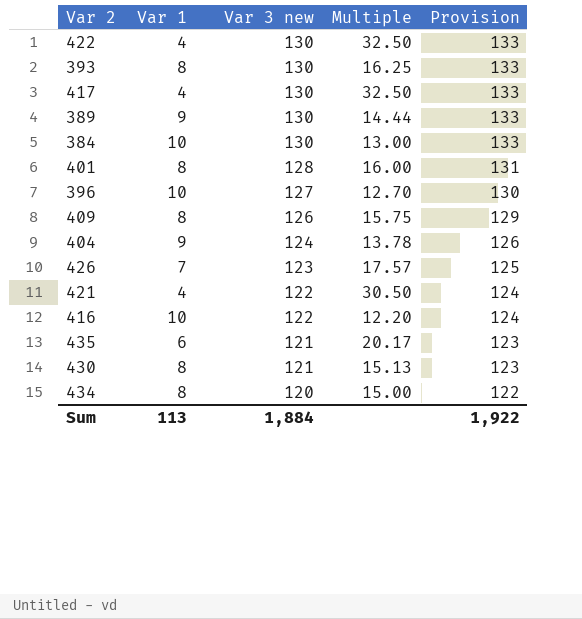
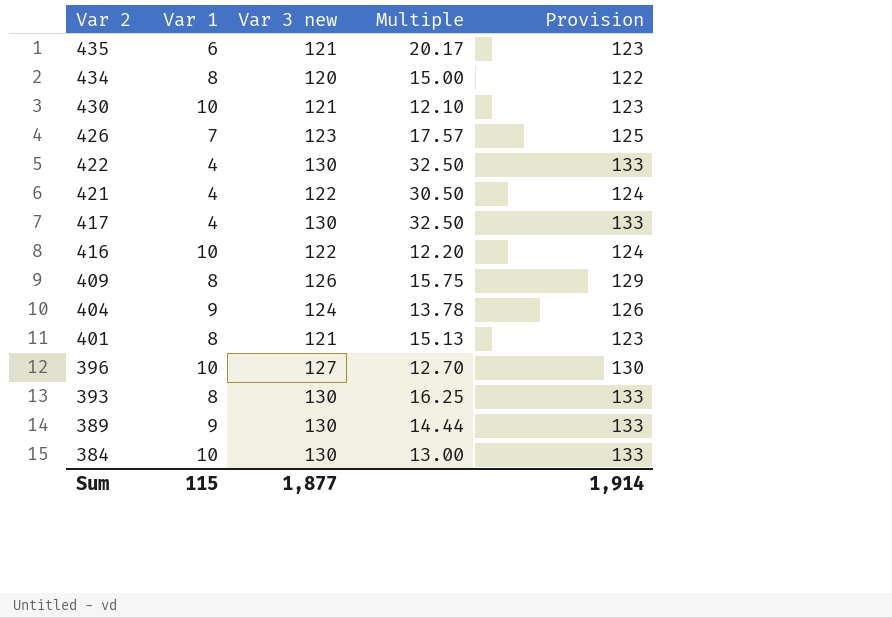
row order: Var 3 new descending -> Var 2 descending
430 | Var 1: 8 -> 10
430 | Multiple: 15.13 -> 12.10
401 | Var 3 new: 128 -> 121
401 | Multiple: 16.00 -> 15.13
401 | Provision: 131 -> 123
Sum | Var 1: 113 -> 115
Sum | Var 3 new: 1,884 -> 1,877
Sum | Provision: 1,922 -> 1,914

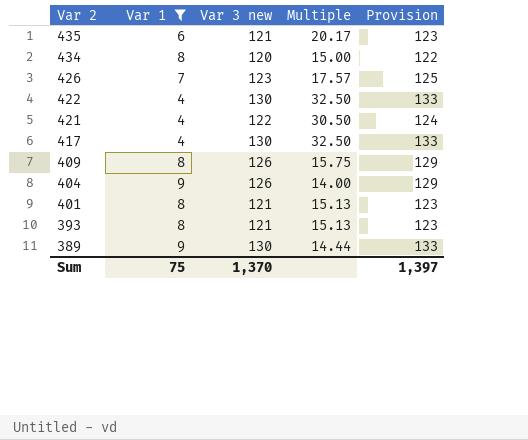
filter: none -> Var 1 != 10
404 | Var 3 new: 124 -> 126
404 | Multiple: 13.78 -> 14.00
404 | Provision: 126 -> 129
393 | Var 3 new: 130 -> 121
393 | Multiple: 16.25 -> 15.13
393 | Provision: 133 -> 123
Sum | Var 1: 115 -> 75
Sum | Var 3 new: 1,877 -> 1,370
Sum | Provision: 1,914 -> 1,397

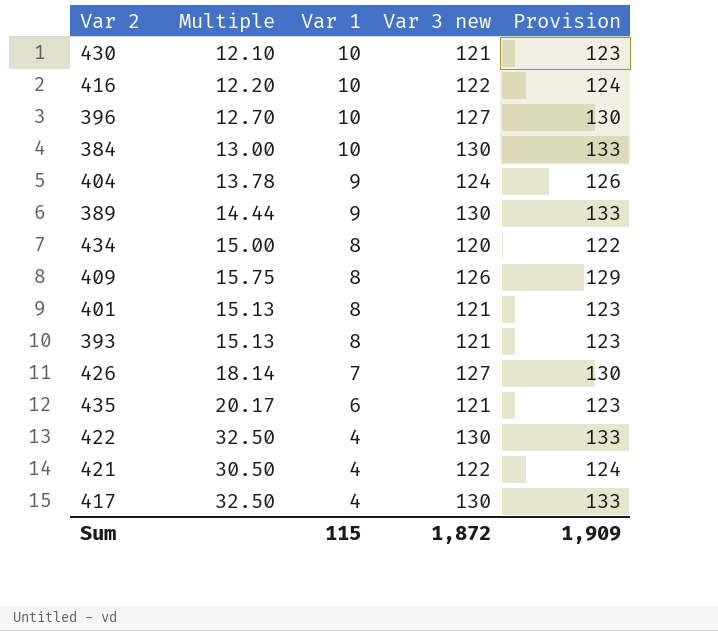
filter: Var 1 != 10 -> none
row order: Var 2 descending -> Var 1 descending
column Multiple | position: 4 -> 2
404 | Multiple: 14.00 -> 13.78
404 | Var 3 new: 126 -> 124
404 | Provision: 129 -> 126
426 | Multiple: 17.57 -> 18.14
426 | Var 3 new: 123 -> 127
426 | Provision: 125 -> 130
Sum | Var 1: 75 -> 115
Sum | Var 3 new: 1,370 -> 1,872
Sum | Provision: 1,397 -> 1,909

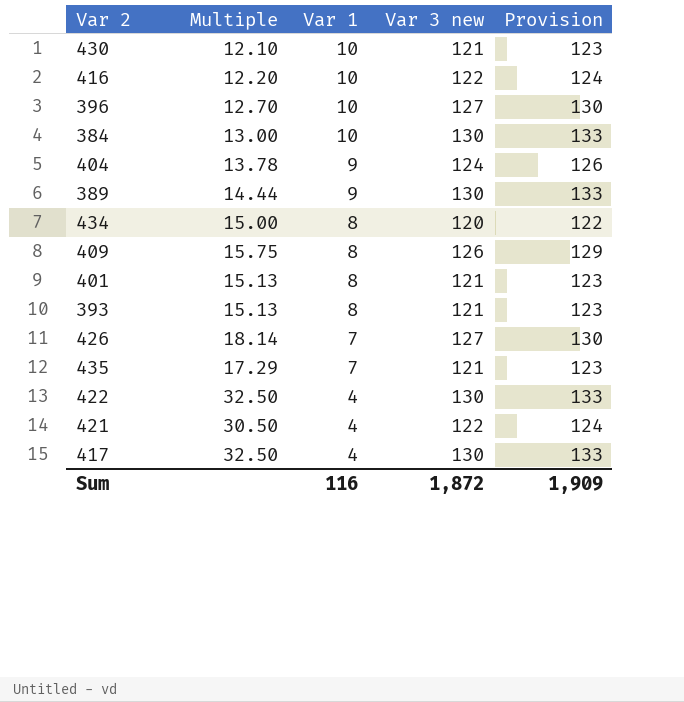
435 | Multiple: 20.17 -> 17.29
435 | Var 1: 6 -> 7
Sum | Var 1: 115 -> 116

